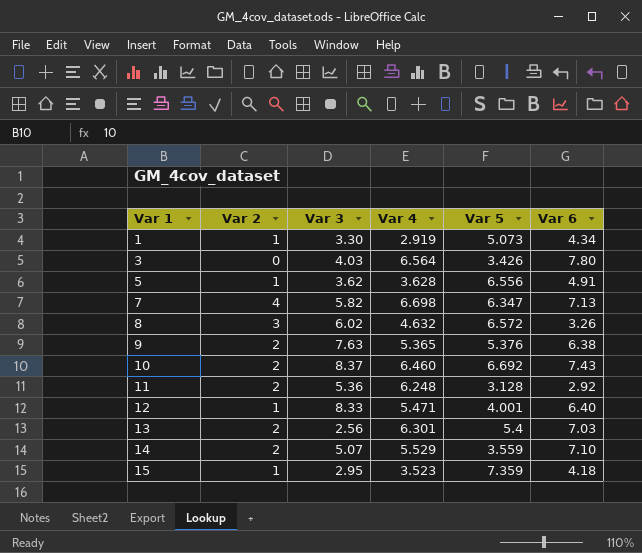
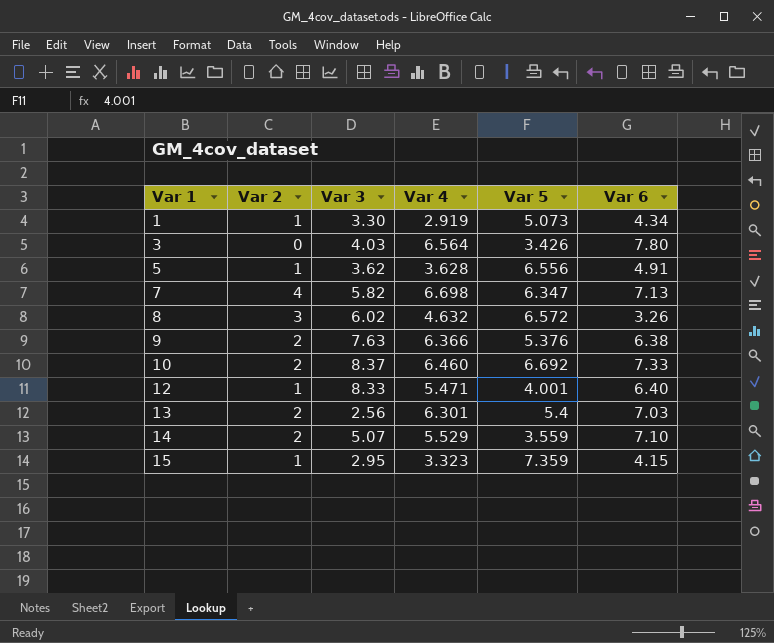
row 11: 2 | 5.36 | 6.248 | 3.128 | 2.92 -> none
9 | Var 4: 5.365 -> 6.366
10 | Var 6: 7.43 -> 7.33
15 | Var 4: 3.523 -> 3.323
15 | Var 6: 4.18 -> 4.15

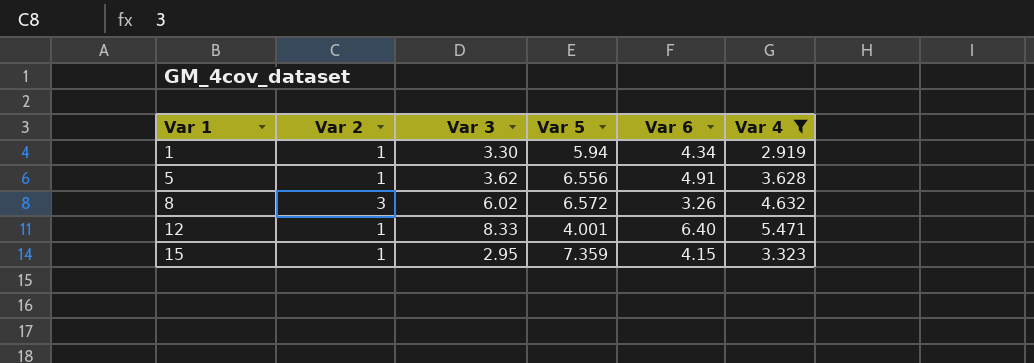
filter: none -> Var 4 <= 5.471
column Var 4 | position: 4 -> 6
1 | Var 5: 5.073 -> 5.94

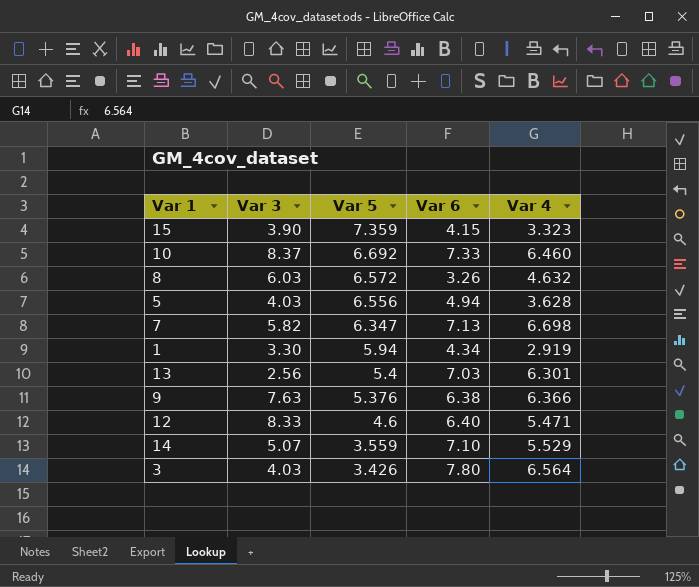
filter: Var 4 <= 5.471 -> none
row order: Var 1 ascending -> Var 5 descending
column Var 2 | position: 2 -> none
15 | Var 3: 2.95 -> 3.90
8 | Var 3: 6.02 -> 6.03
5 | Var 3: 3.62 -> 4.03
5 | Var 6: 4.91 -> 4.94
12 | Var 5: 4.001 -> 4.6

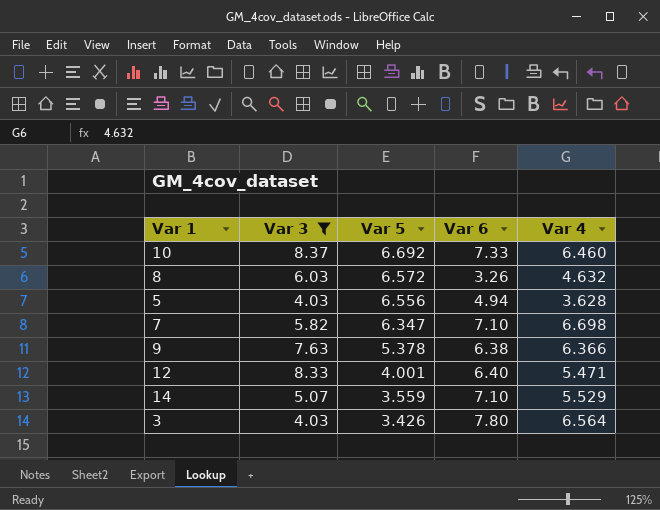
filter: none -> Var 3 >= 4.03
7 | Var 6: 7.13 -> 7.10
9 | Var 5: 5.376 -> 5.378
12 | Var 5: 4.6 -> 4.001

